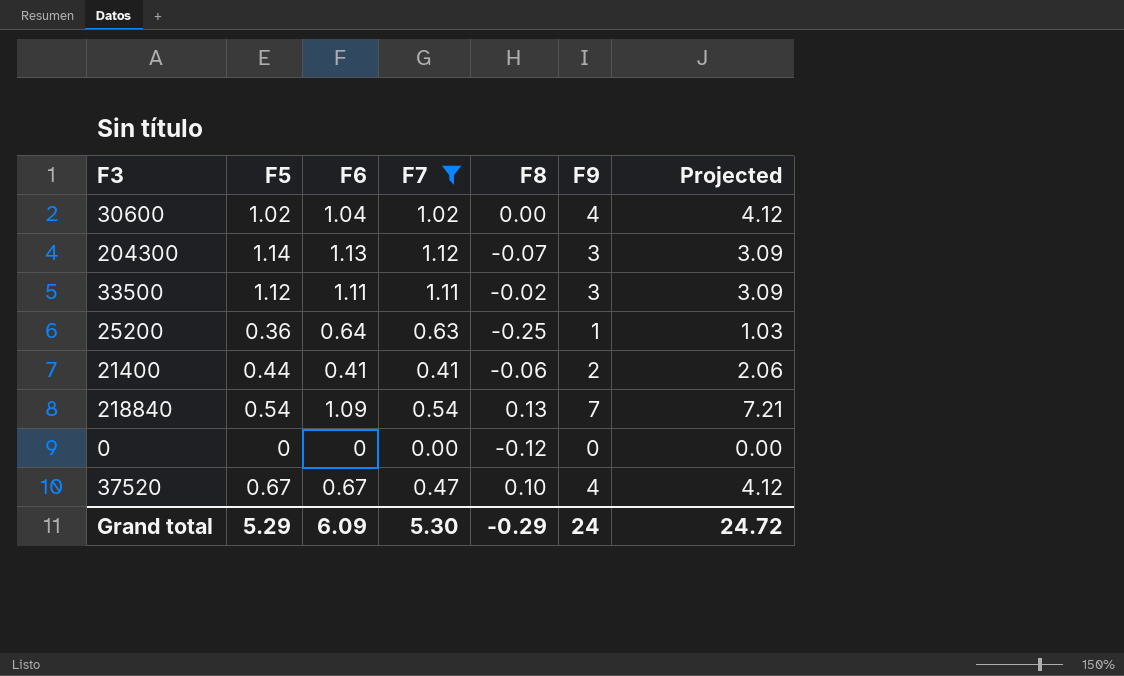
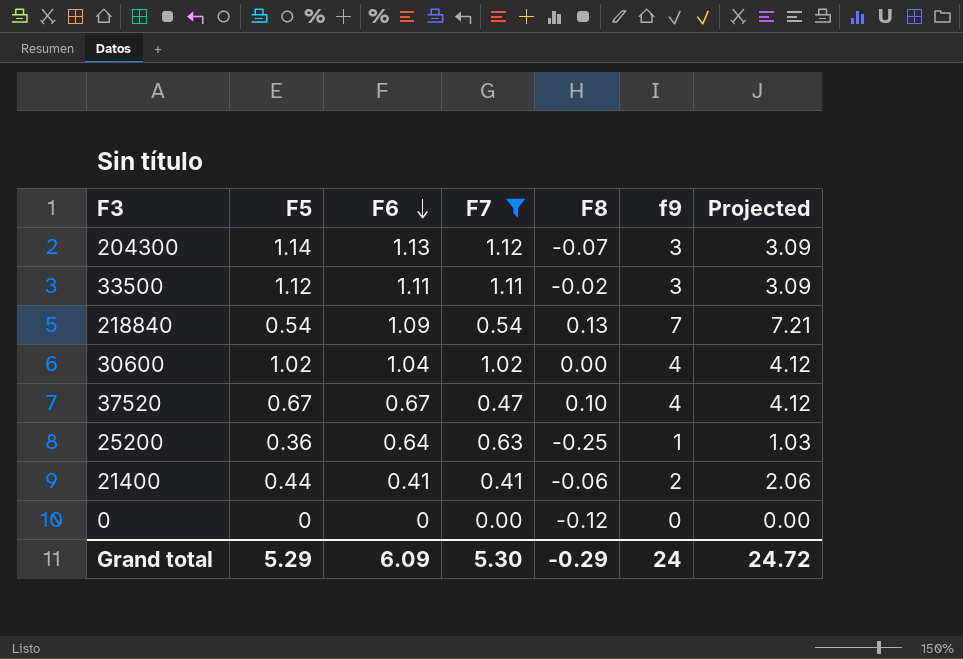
row order: none -> F6 descending
column name: F9 -> f9

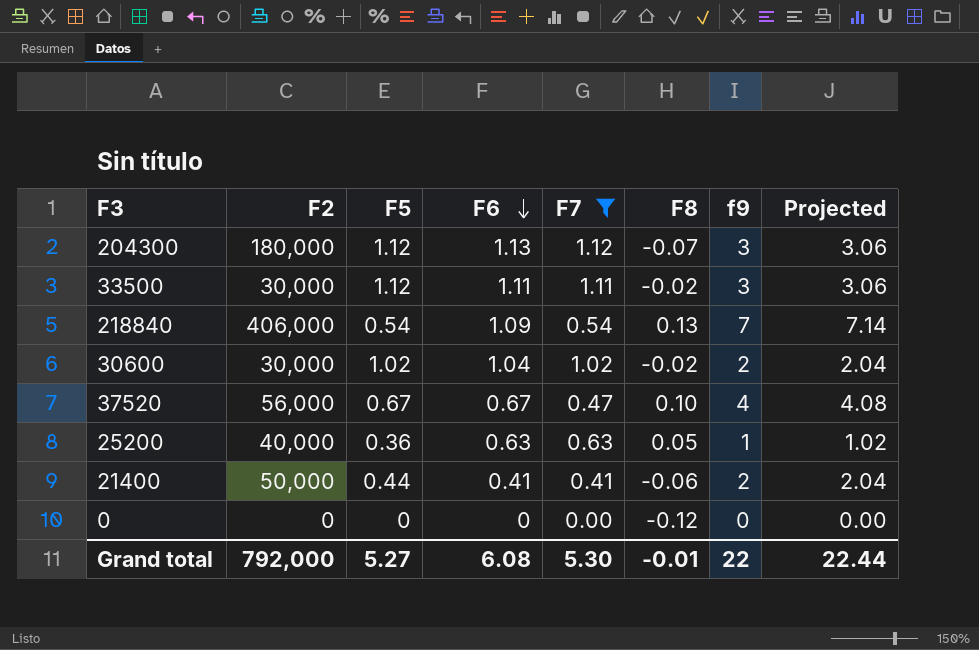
column F2 | position: none -> 2
column Projected | formula: [f9] * 1.03 -> [f9] * 1.02
204300 | F5: 1.14 -> 1.12
30600 | F8: 0.00 -> -0.02
30600 | f9: 4 -> 2
25200 | F6: 0.64 -> 0.63
25200 | F8: -0.25 -> 0.05
Grand total | F5: 5.29 -> 5.27
Grand total | F6: 6.09 -> 6.08
Grand total | F8: -0.29 -> -0.01
Grand total | f9: 24 -> 22
Grand total | Projected: 24.72 -> 22.44

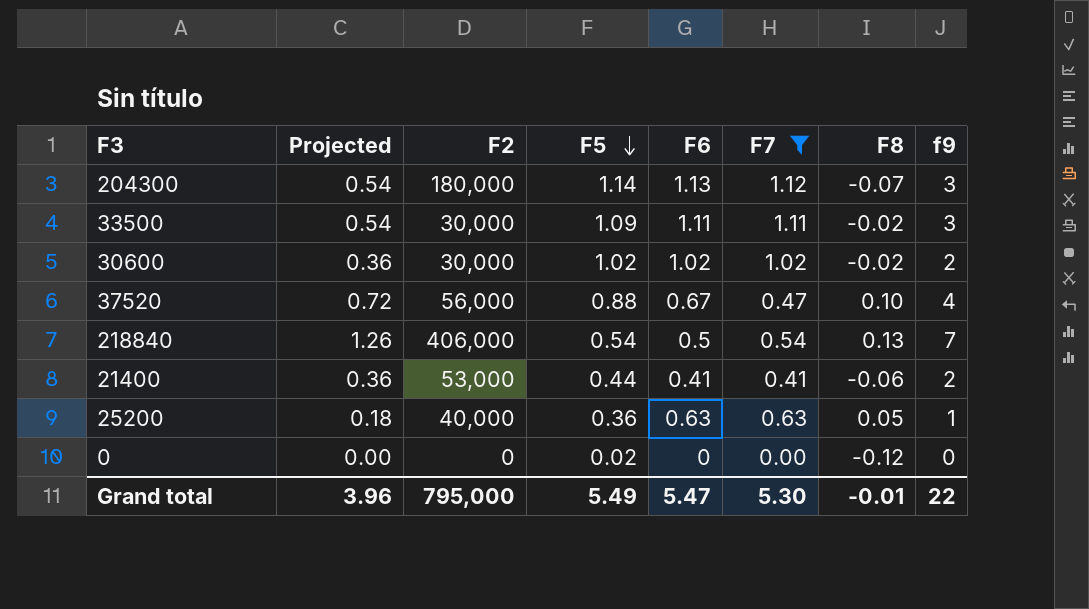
row order: F6 descending -> F5 descending
column Projected | formula: [f9] * 1.02 -> [f9] * 0.18
column Projected | position: 8 -> 2
204300 | F5: 1.12 -> 1.14
33500 | F5: 1.12 -> 1.09
30600 | F6: 1.04 -> 1.02
37520 | F5: 0.67 -> 0.88
218840 | F6: 1.09 -> 0.5
21400 | F2: 50,000 -> 53,000
0 | F5: 0 -> 0.02
Grand total | Projected: 22.44 -> 3.96
Grand total | F2: 792,000 -> 795,000
Grand total | F5: 5.27 -> 5.49
Grand total | F6: 6.08 -> 5.47

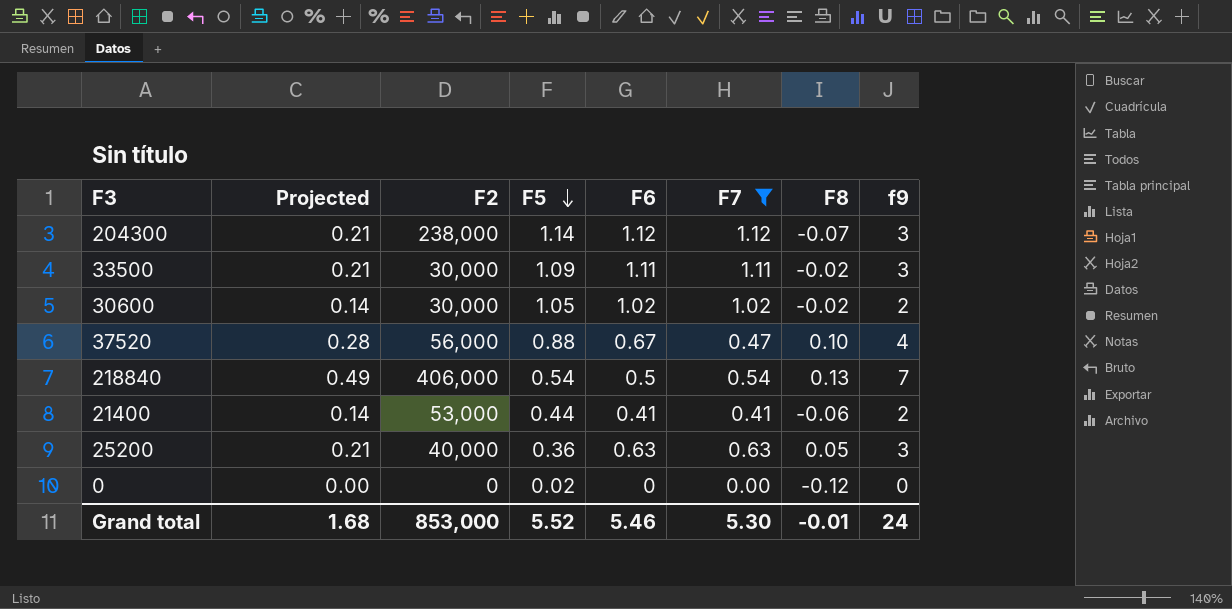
column Projected | formula: [f9] * 0.18 -> [f9] * 0.07
204300 | F2: 180,000 -> 238,000
204300 | F6: 1.13 -> 1.12
30600 | F5: 1.02 -> 1.05
25200 | f9: 1 -> 3
Grand total | Projected: 3.96 -> 1.68
Grand total | F2: 795,000 -> 853,000
Grand total | F5: 5.49 -> 5.52
Grand total | F6: 5.47 -> 5.46
Grand total | f9: 22 -> 24

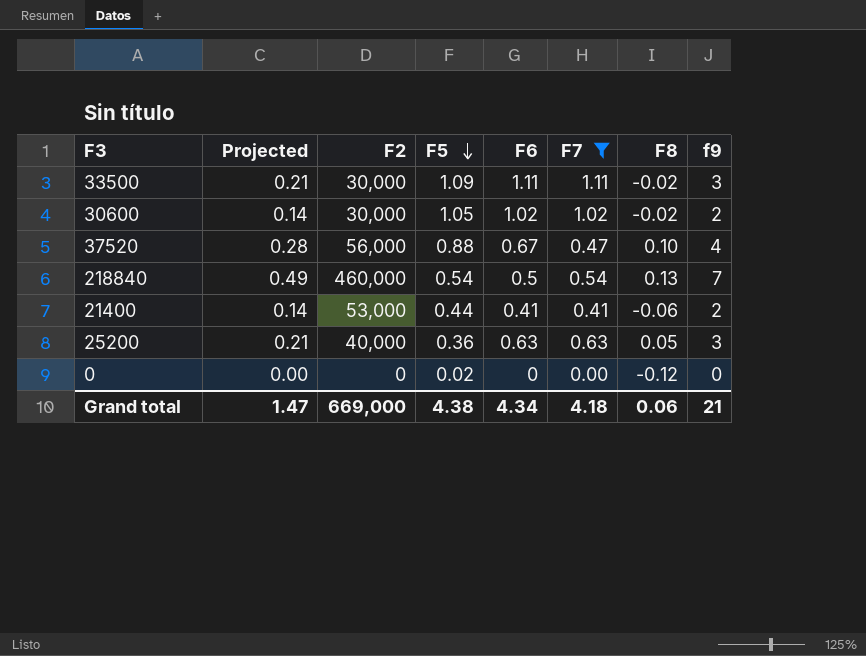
row 204300: 0.21 | 238,000 | 1.14 | 1.12 | 1.12 | -0.07 | 3 -> none
218840 | F2: 406,000 -> 460,000
Grand total | Projected: 1.68 -> 1.47
Grand total | F2: 853,000 -> 669,000
Grand total | F5: 5.52 -> 4.38
Grand total | F6: 5.46 -> 4.34
Grand total | F7: 5.30 -> 4.18
Grand total | F8: -0.01 -> 0.06
Grand total | f9: 24 -> 21

